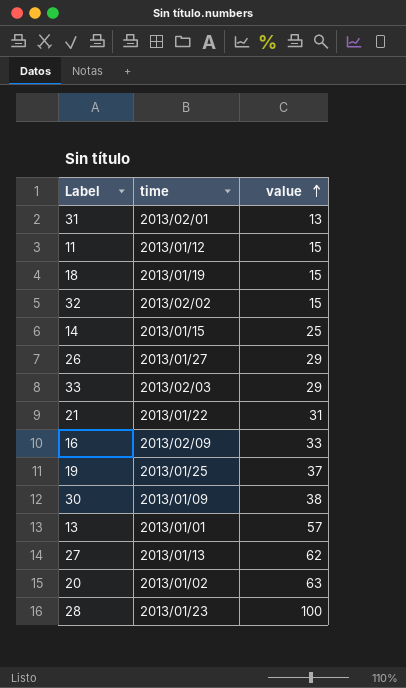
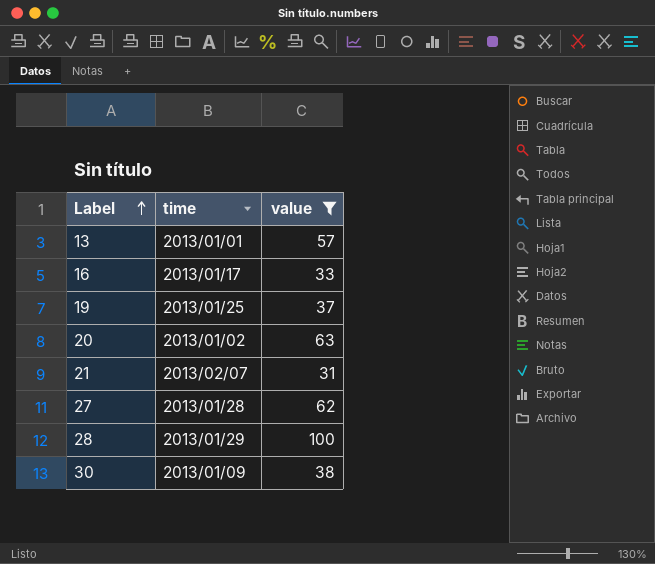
filter: none -> value >= 31
row order: value ascending -> Label ascending
16 | time: 2013/02/09 -> 2013/01/17
21 | time: 2013/01/22 -> 2013/02/07
27 | time: 2013/01/13 -> 2013/01/28
28 | time: 2013/01/23 -> 2013/01/29

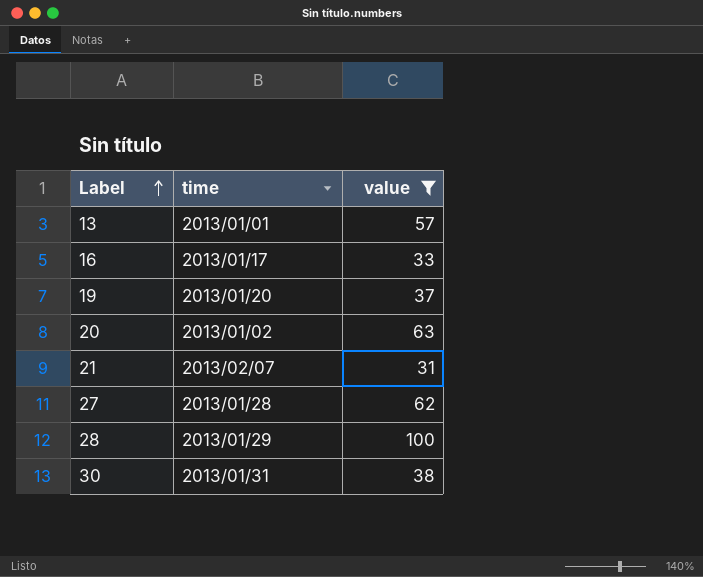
19 | time: 2013/01/25 -> 2013/01/20
30 | time: 2013/01/09 -> 2013/01/31

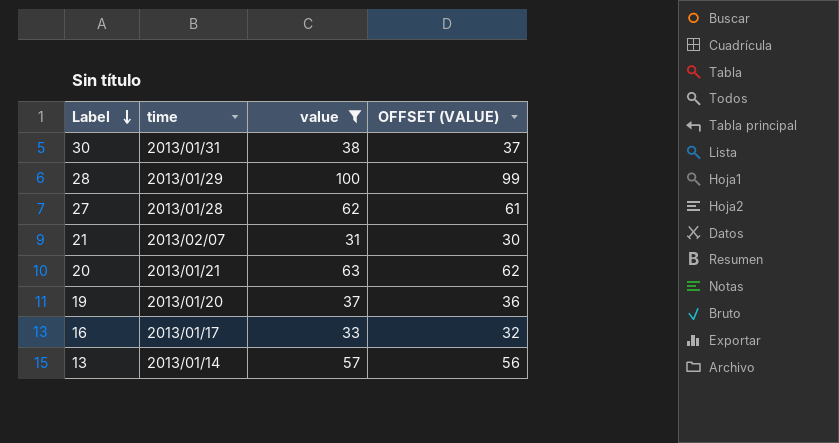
row order: Label ascending -> Label descending
column OFFSET (VALUE) | formula: none -> [value] - 1
20 | time: 2013/01/02 -> 2013/01/21
13 | time: 2013/01/01 -> 2013/01/14

